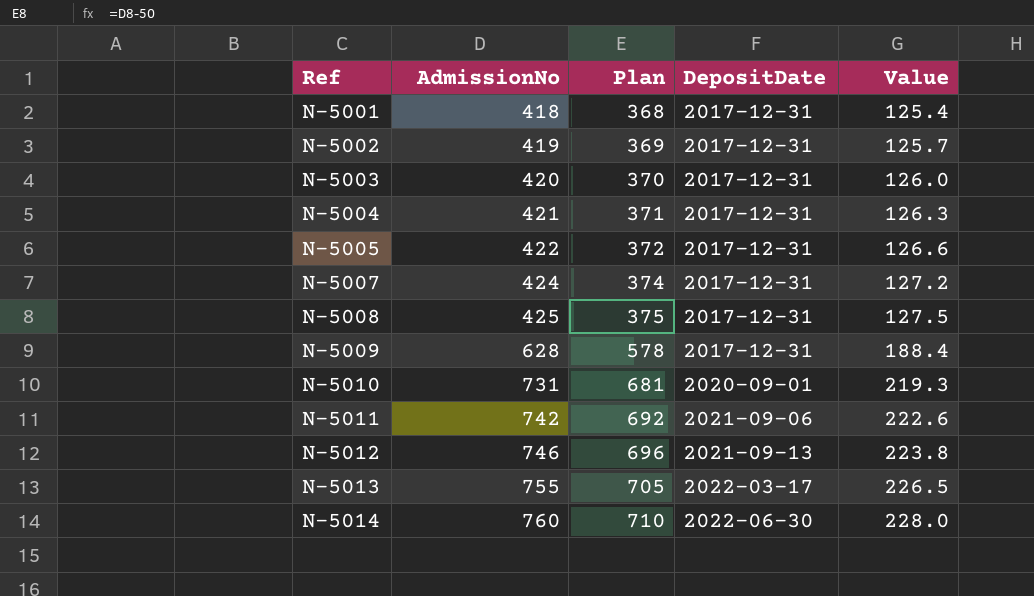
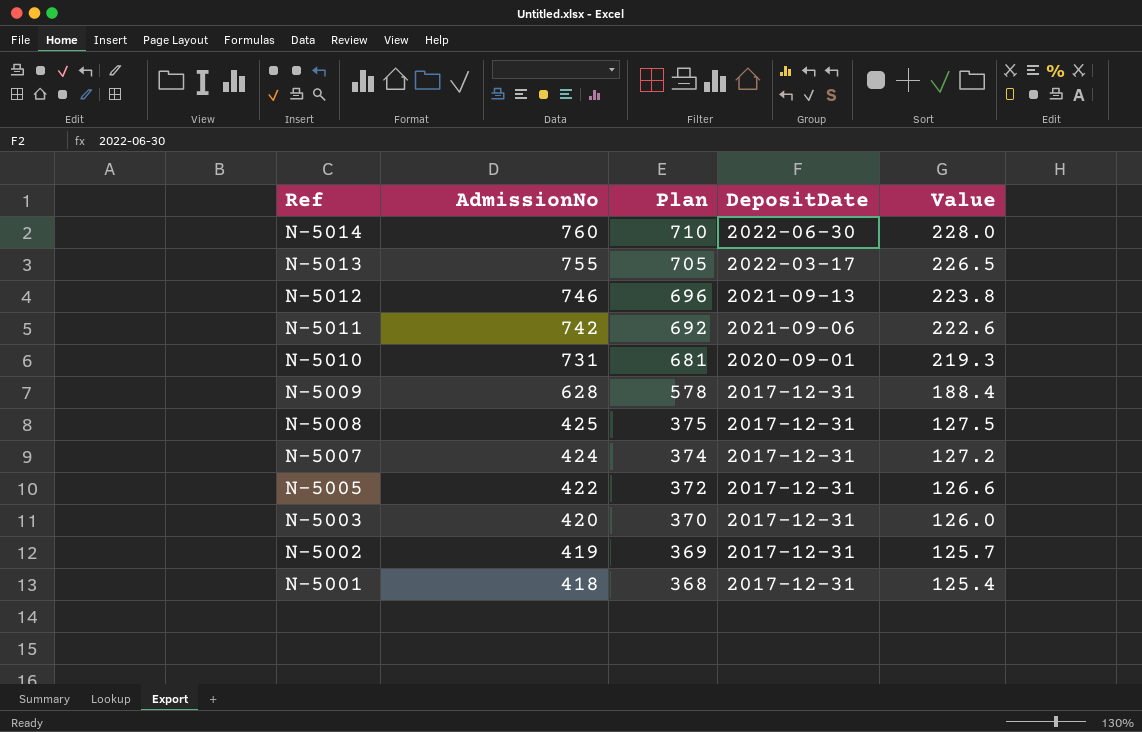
row order: Ref ascending -> Ref descending
row N-5004: 421 | 371 | 2017-12-31 | 126.3 -> none

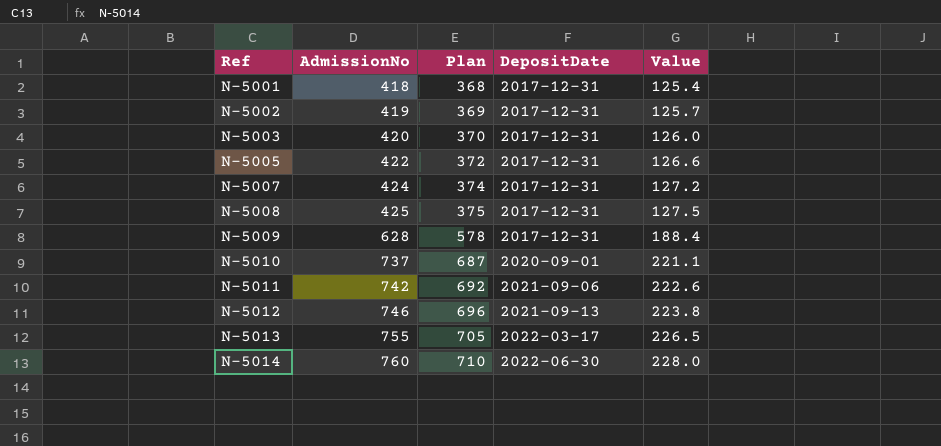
row order: Ref descending -> Ref ascending
N-5010 | AdmissionNo: 731 -> 737
N-5010 | Plan: 681 -> 687
N-5010 | Value: 219.3 -> 221.1

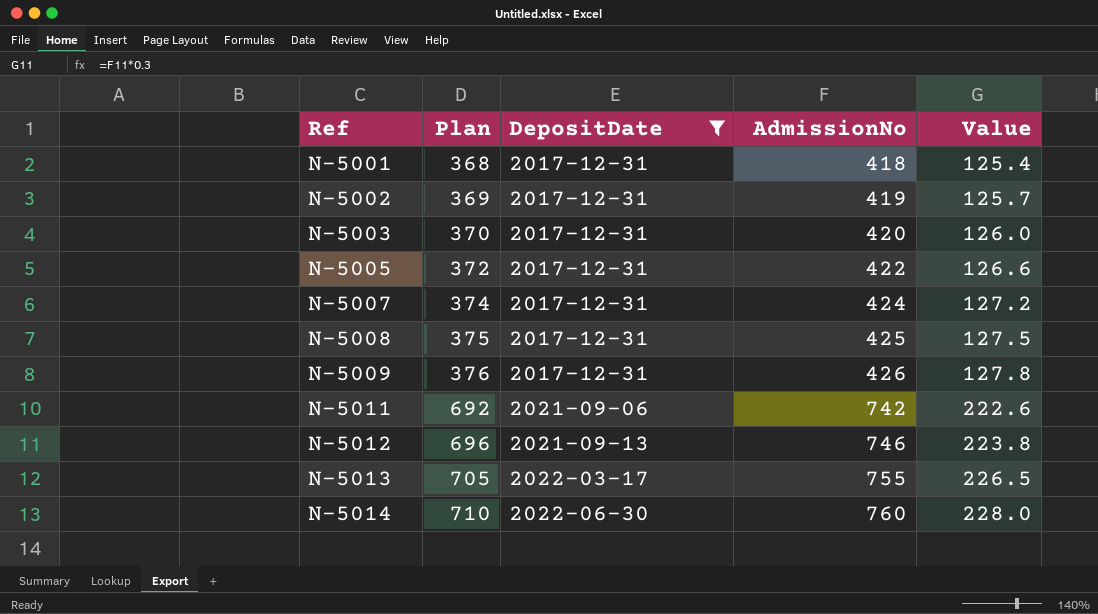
filter: none -> DepositDate != 2020-09-01
column AdmissionNo | position: 2 -> 4
N-5009 | Plan: 578 -> 376
N-5009 | AdmissionNo: 628 -> 426
N-5009 | Value: 188.4 -> 127.8

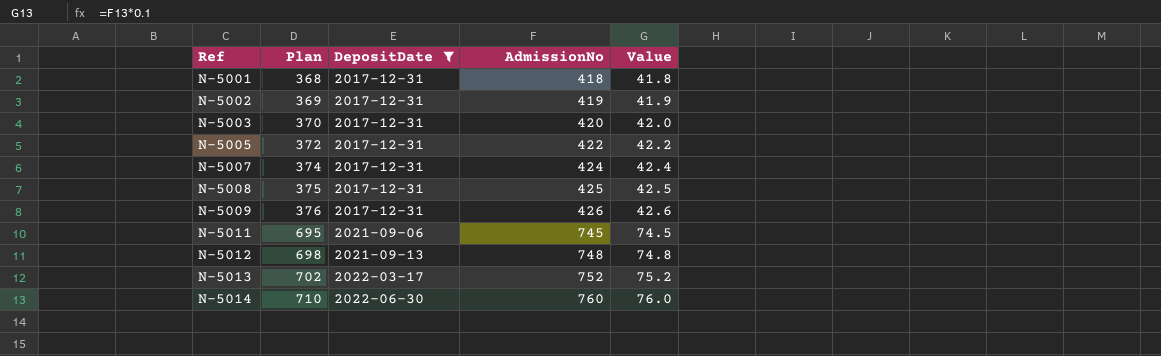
column Value | formula: [AdmissionNo] * 0.3 -> [AdmissionNo] * 0.1
N-5011 | Plan: 692 -> 695
N-5011 | AdmissionNo: 742 -> 745
N-5012 | Plan: 696 -> 698
N-5012 | AdmissionNo: 746 -> 748
N-5013 | Plan: 705 -> 702
N-5013 | AdmissionNo: 755 -> 752

